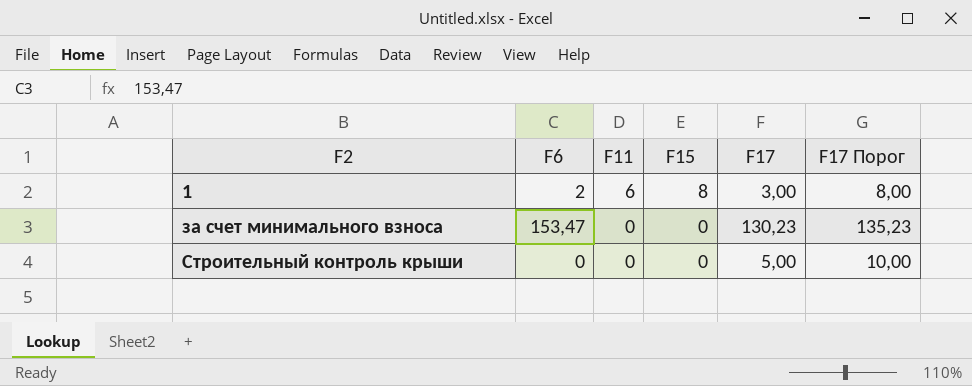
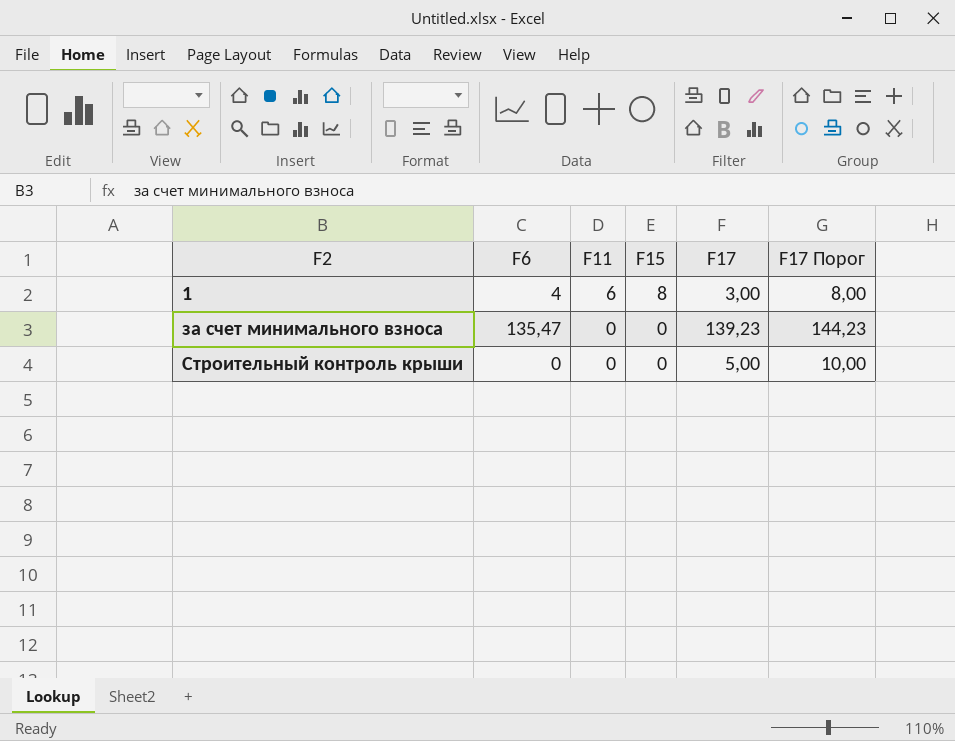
1 | F6: 2 -> 4
за счет минимального взноса | F6: 153,47 -> 135,47
за счет минимального взноса | F17: 130,23 -> 139,23
за счет минимального взноса | F17 Порог: 135,23 -> 144,23

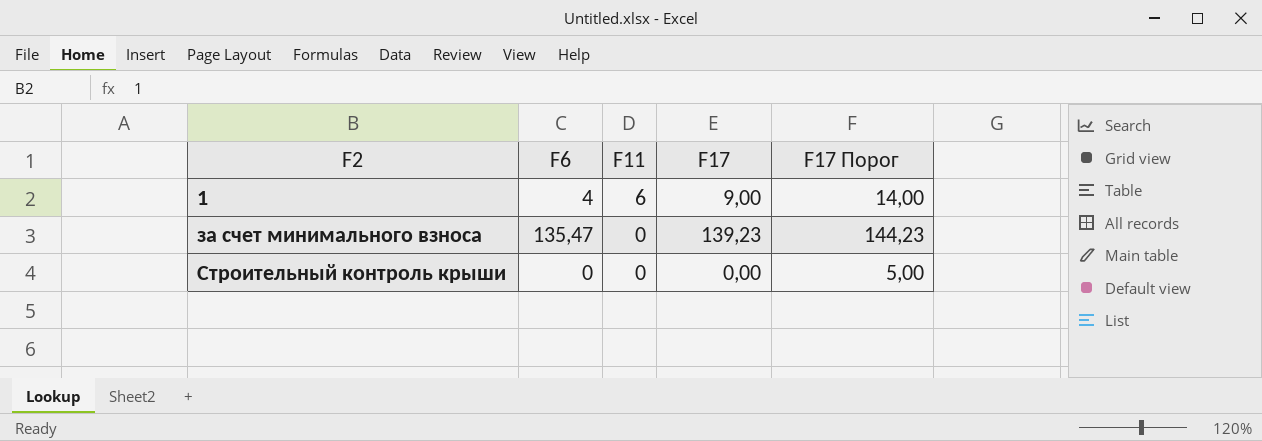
column F15 | position: 4 -> none
1 | F17: 3,00 -> 9,00
1 | F17 Порог: 8,00 -> 14,00
Строительный контроль крыши | F17: 5,00 -> 0,00
Строительный контроль крыши | F17 Порог: 10,00 -> 5,00

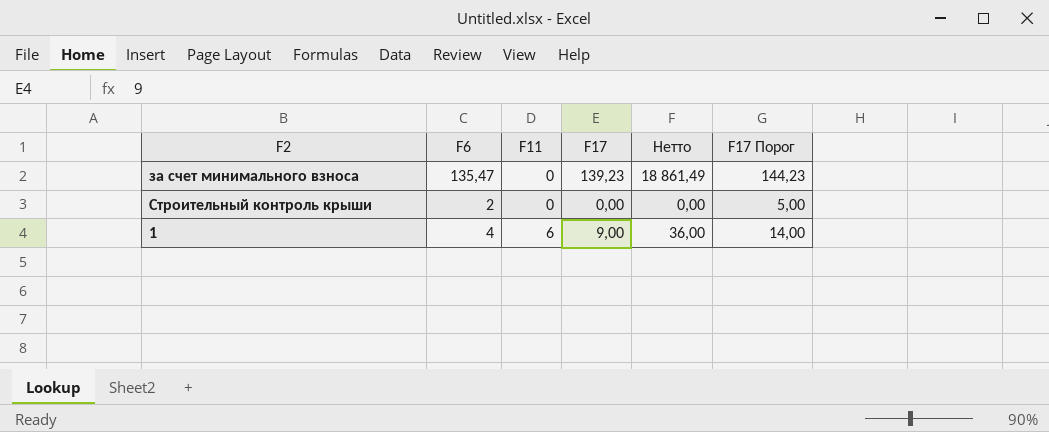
row order: F2 ascending -> F11 ascending
column Нетто | formula: none -> [F6] * [F17]
Строительный контроль крыши | F6: 0 -> 2

